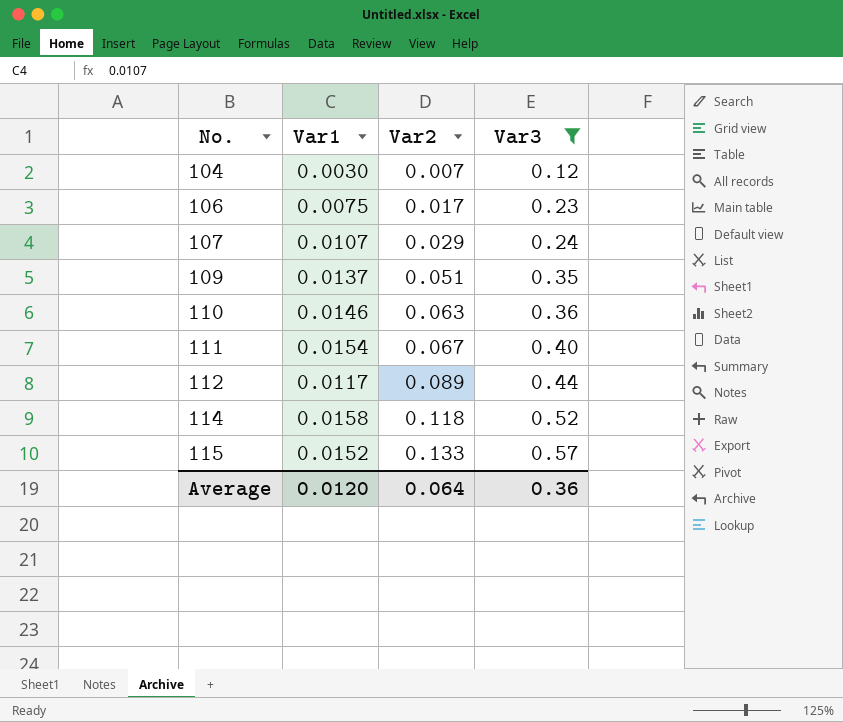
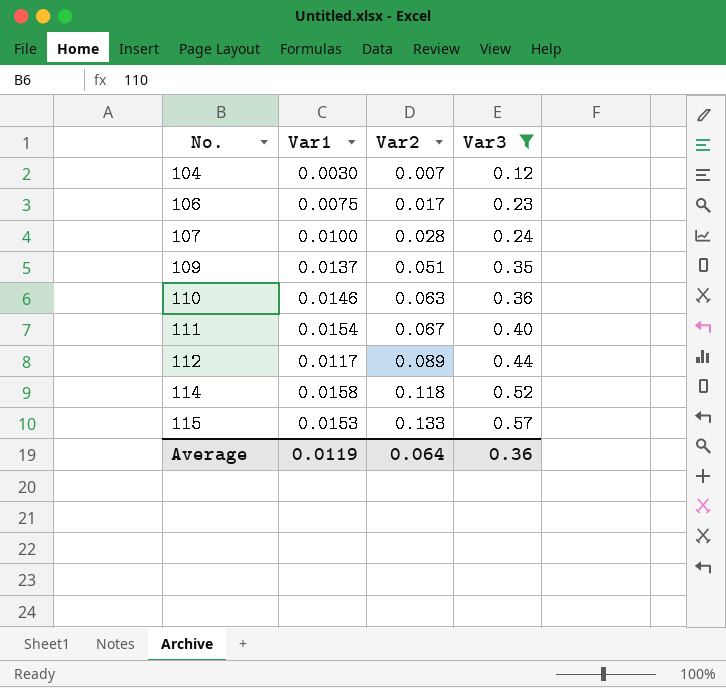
107 | Var1: 0.0107 -> 0.0100
107 | Var2: 0.029 -> 0.028
115 | Var1: 0.0152 -> 0.0153
Average | Var1: 0.0120 -> 0.0119

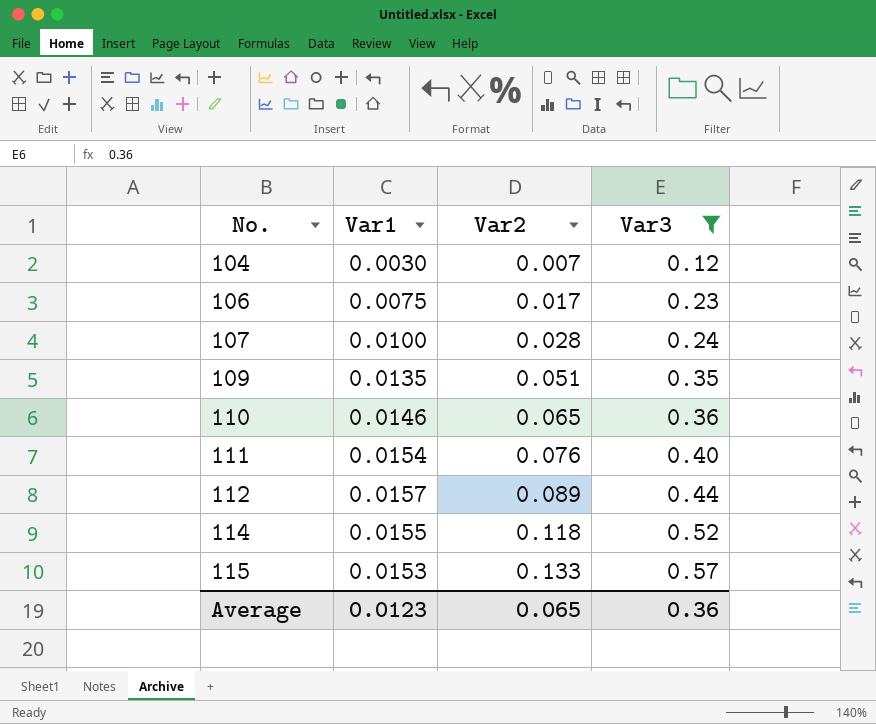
109 | Var1: 0.0137 -> 0.0135
110 | Var2: 0.063 -> 0.065
111 | Var2: 0.067 -> 0.076
112 | Var1: 0.0117 -> 0.0157
114 | Var1: 0.0158 -> 0.0155
Average | Var1: 0.0119 -> 0.0123
Average | Var2: 0.064 -> 0.065

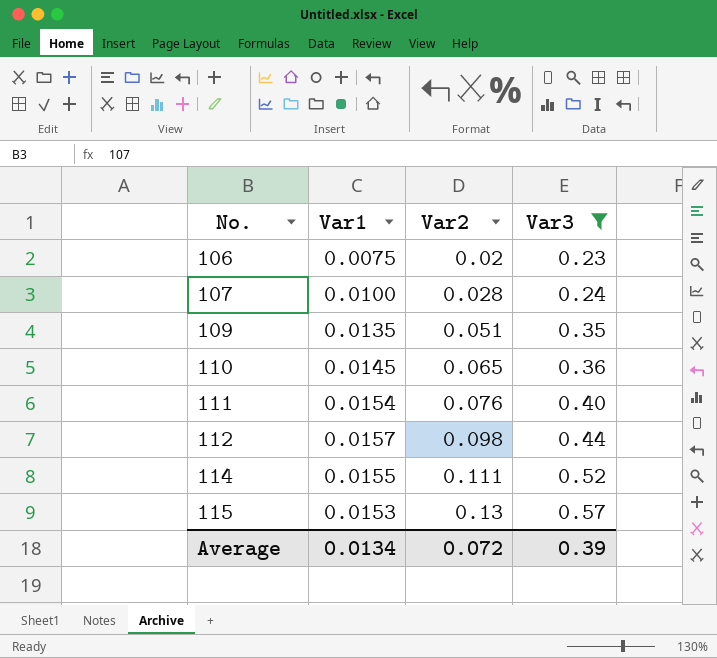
row 104: 0.0030 | 0.007 | 0.12 -> none
106 | Var2: 0.017 -> 0.02
110 | Var1: 0.0146 -> 0.0145
112 | Var2: 0.089 -> 0.098
114 | Var2: 0.118 -> 0.111
115 | Var2: 0.133 -> 0.13
Average | Var1: 0.0123 -> 0.0134
Average | Var2: 0.065 -> 0.072
Average | Var3: 0.36 -> 0.39

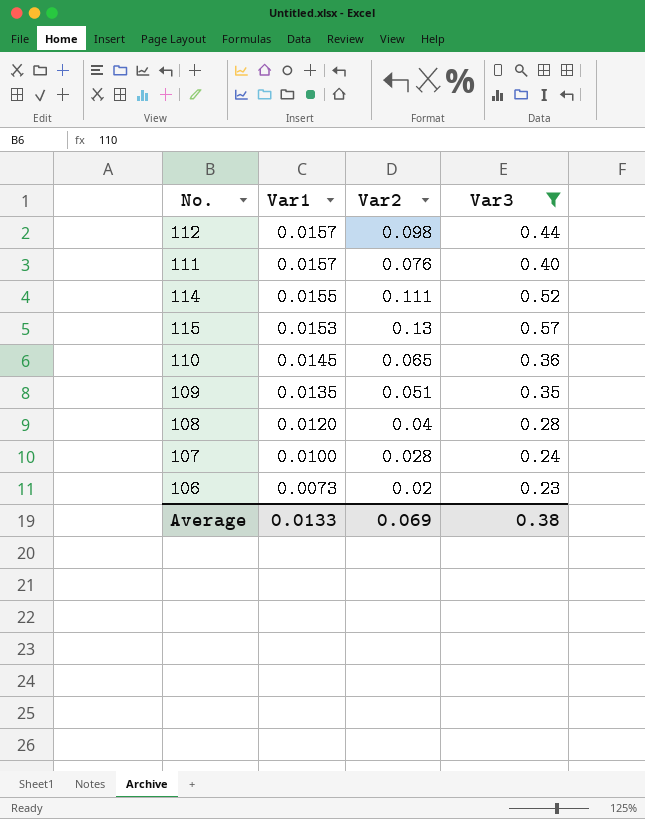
row order: No. ascending -> Var1 descending
111 | Var1: 0.0154 -> 0.0157
row 108: none -> 0.0120 | 0.04 | 0.28
106 | Var1: 0.0075 -> 0.0073
Average | Var1: 0.0134 -> 0.0133
Average | Var2: 0.072 -> 0.069
Average | Var3: 0.39 -> 0.38

